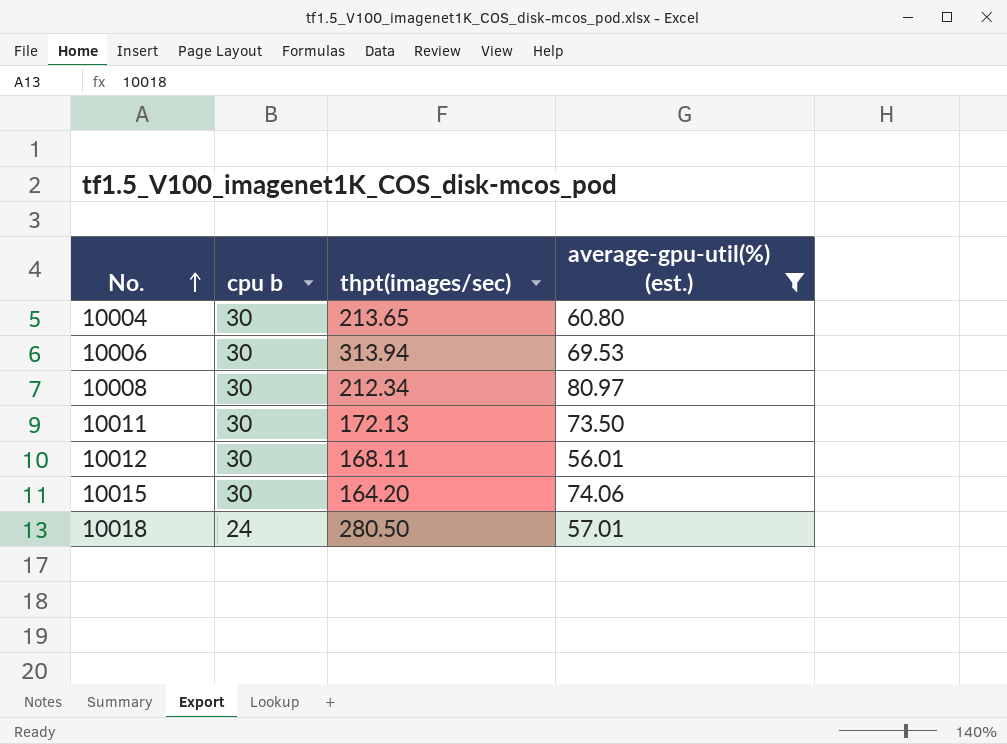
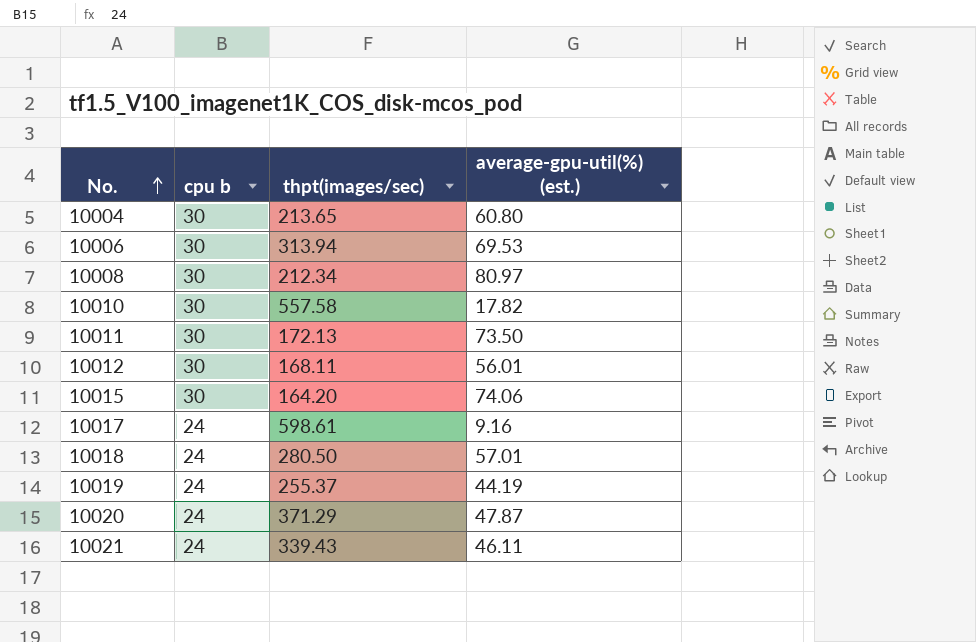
filter: average-gpu-util(%) (est.) >= 56.01 -> none

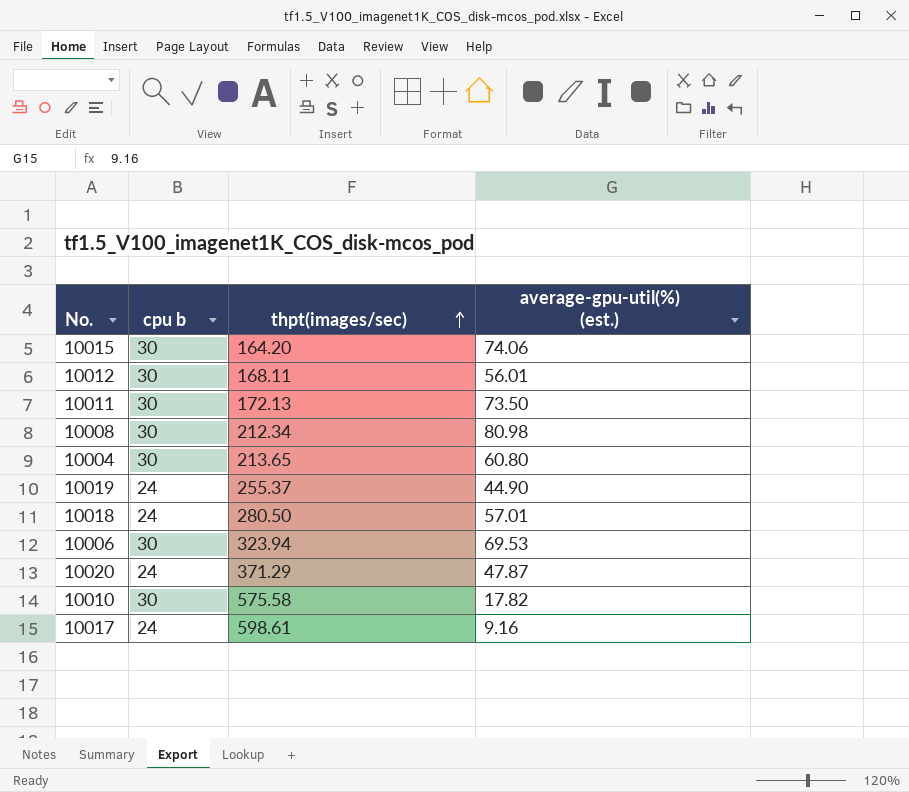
row order: No. ascending -> thpt(images/sec) ascending
row 10021: 24 | 339.43 | 46.11 -> none
10008 | average-gpu-util(%) (est.): 80.97 -> 80.98
10019 | average-gpu-util(%) (est.): 44.19 -> 44.90
10006 | thpt(images/sec): 313.94 -> 323.94
10010 | thpt(images/sec): 557.58 -> 575.58

